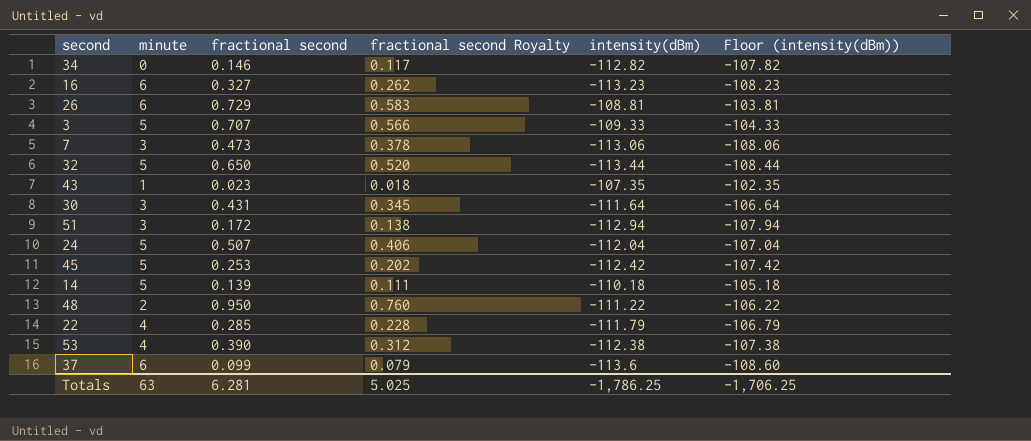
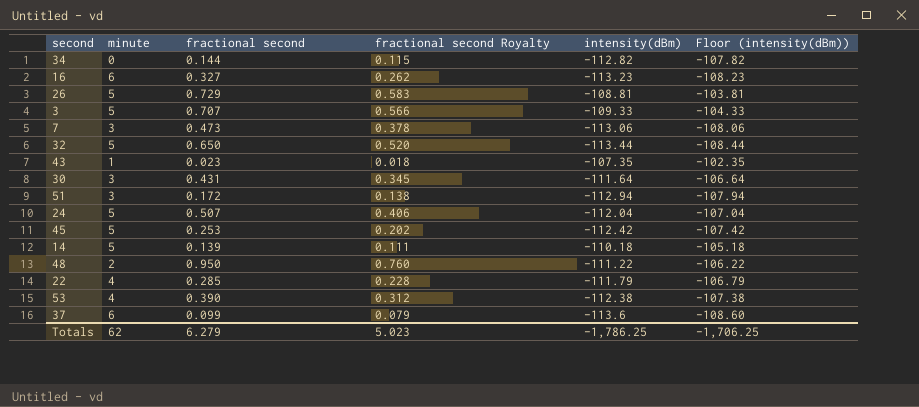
34 | fractional second: 0.146 -> 0.144
34 | fractional second Royalty: 0.117 -> 0.115
26 | minute: 6 -> 5
Totals | minute: 63 -> 62
Totals | fractional second: 6.281 -> 6.279
Totals | fractional second Royalty: 5.025 -> 5.023

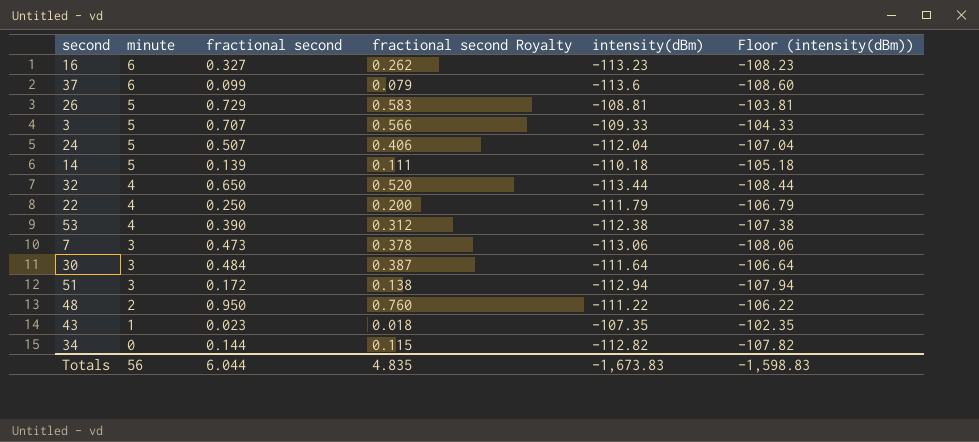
row order: none -> minute descending
row 45: 5 | 0.253 | 0.202 | -112.42 | -107.42 -> none
32 | minute: 5 -> 4
22 | fractional second: 0.285 -> 0.250
22 | fractional second Royalty: 0.228 -> 0.200
30 | fractional second: 0.431 -> 0.484
30 | fractional second Royalty: 0.345 -> 0.387
Totals | minute: 62 -> 56
Totals | fractional second: 6.279 -> 6.044
Totals | fractional second Royalty: 5.023 -> 4.835
Totals | intensity(dBm): -1,786.25 -> -1,673.83
Totals | Floor (intensity(dBm)): -1,706.25 -> -1,598.83

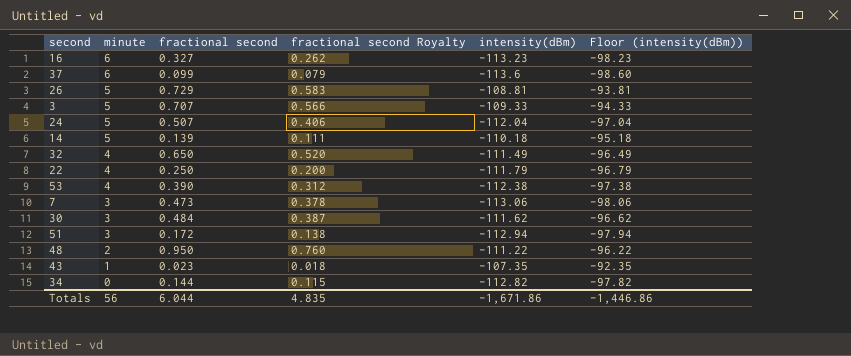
column Floor (intensity(dBm)) | formula: [intensity(dBm)] + 5 -> [intensity(dBm)] + 15
32 | intensity(dBm): -113.44 -> -111.49
30 | intensity(dBm): -111.64 -> -111.62
Totals | intensity(dBm): -1,673.83 -> -1,671.86
Totals | Floor (intensity(dBm)): -1,598.83 -> -1,446.86

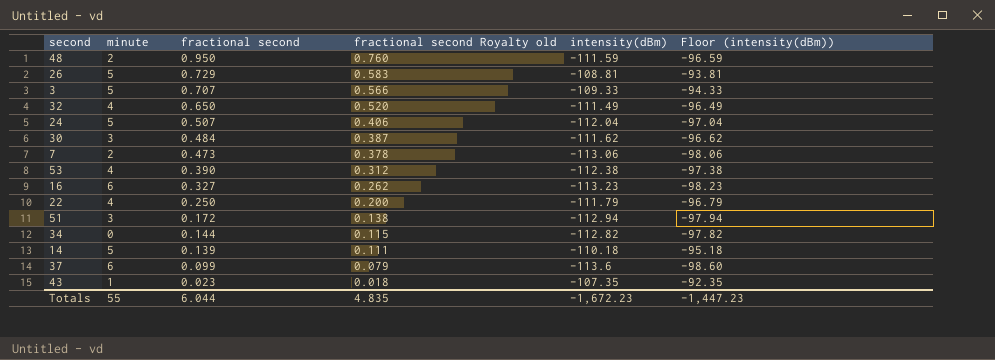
row order: minute descending -> fractional second descending
column name: fractional second Royalty -> fractional second Royalty old
48 | intensity(dBm): -111.22 -> -111.59
48 | Floor (intensity(dBm)): -96.22 -> -96.59
7 | minute: 3 -> 2
Totals | minute: 56 -> 55
Totals | intensity(dBm): -1,671.86 -> -1,672.23
Totals | Floor (intensity(dBm)): -1,446.86 -> -1,447.23

